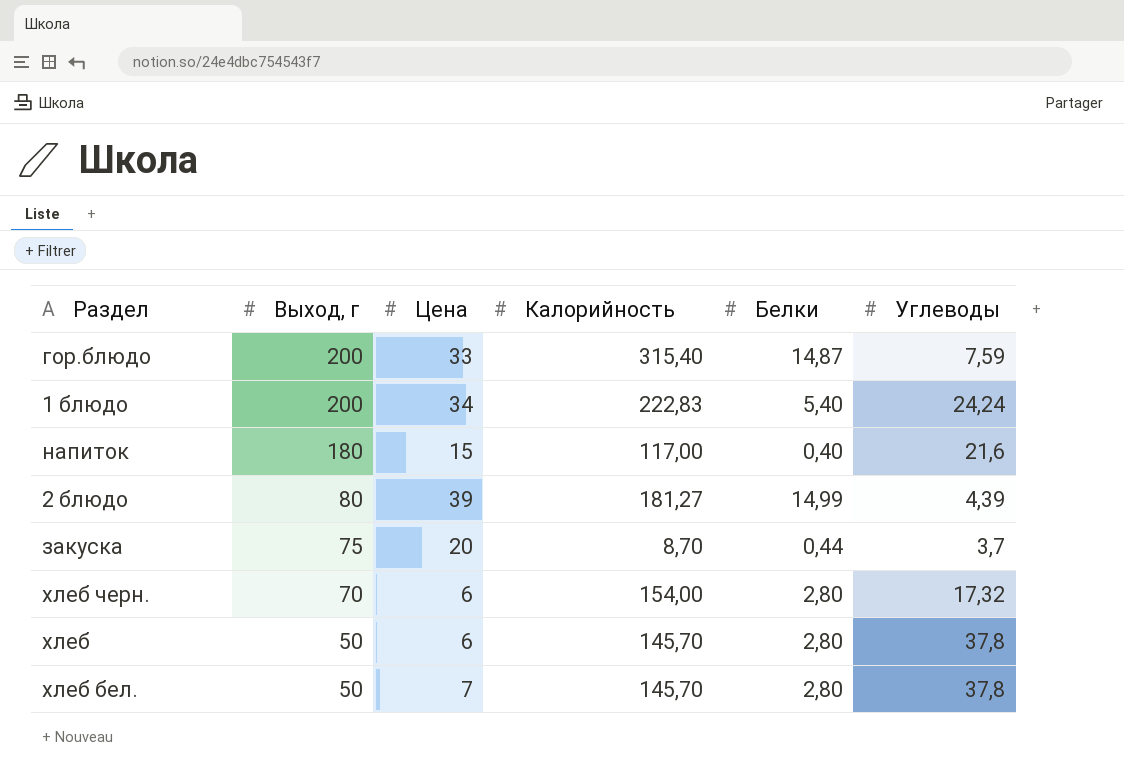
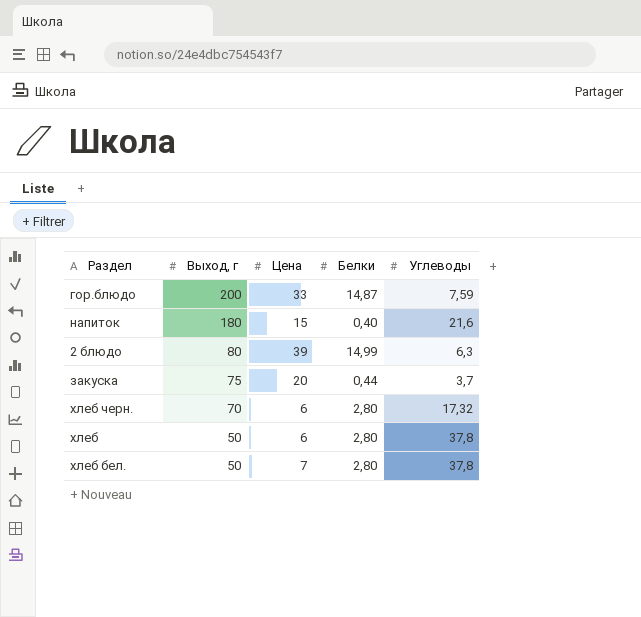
column Калорийность | position: 4 -> none
row 1 блюдо: 200 | 34 | 222,83 | 5,40 | 24,24 -> none
2 блюдо | Углеводы: 4,39 -> 6,3

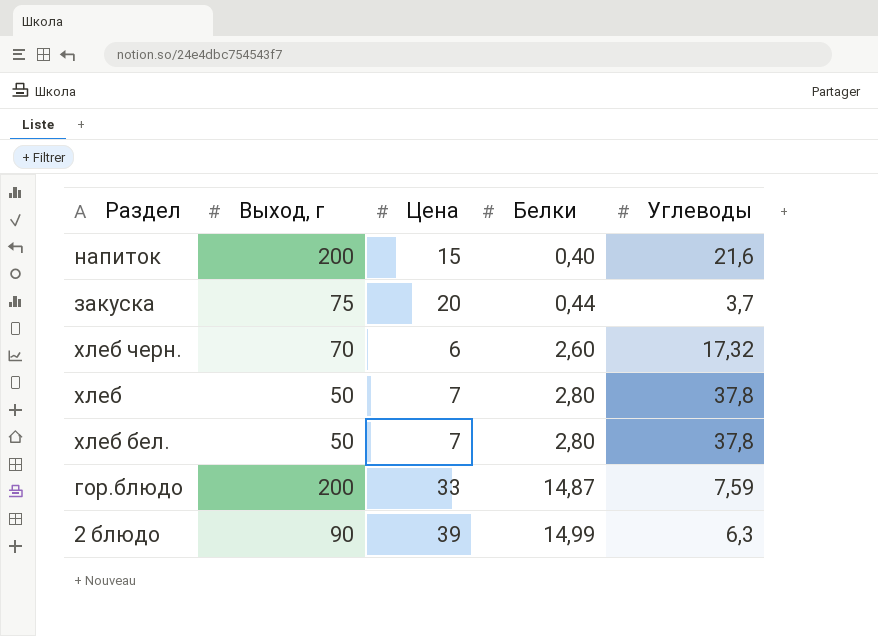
row order: Выход, г descending -> Белки ascending
напиток | Выход, г: 180 -> 200
хлеб черн. | Белки: 2,80 -> 2,60
хлеб | Цена: 6 -> 7
2 блюдо | Выход, г: 80 -> 90

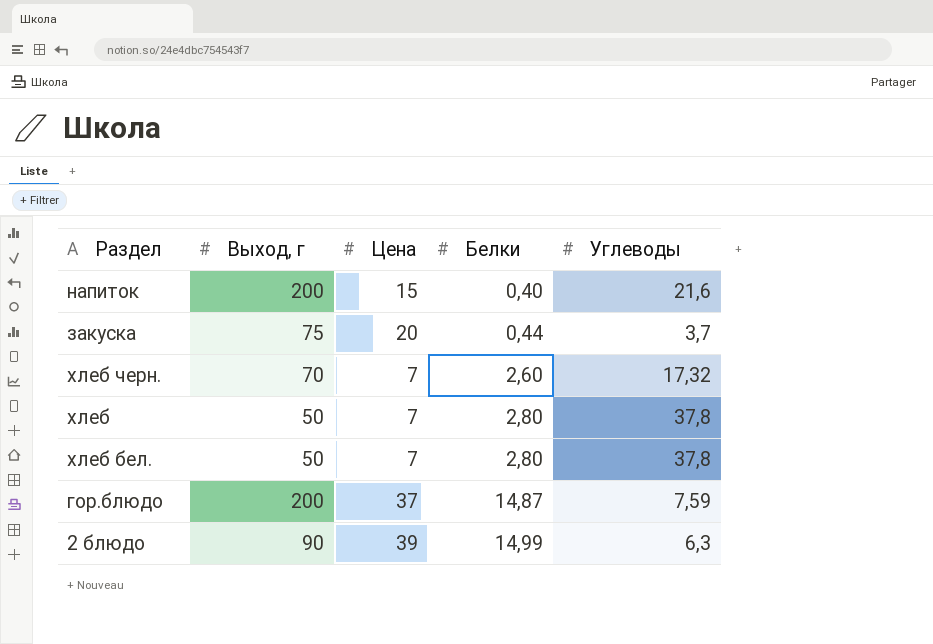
хлеб черн. | Цена: 6 -> 7
гор.блюдо | Цена: 33 -> 37

